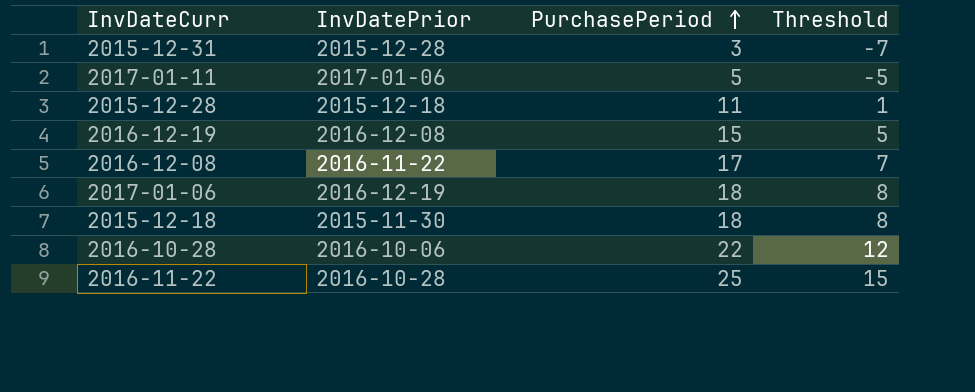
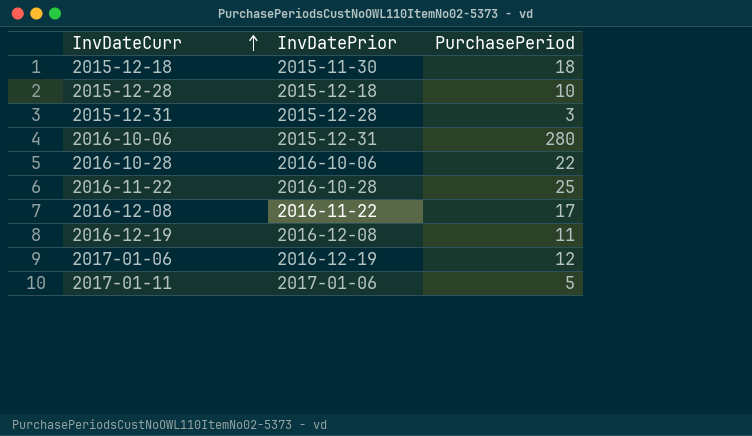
row order: PurchasePeriod ascending -> InvDateCurr ascending
column Threshold | formula: [PurchasePeriod] - 10 -> none
2015-12-28 | PurchasePeriod: 11 -> 10
row 2016-10-06: none -> 2015-12-31 | 280
2016-12-19 | PurchasePeriod: 15 -> 11
2017-01-06 | PurchasePeriod: 18 -> 12

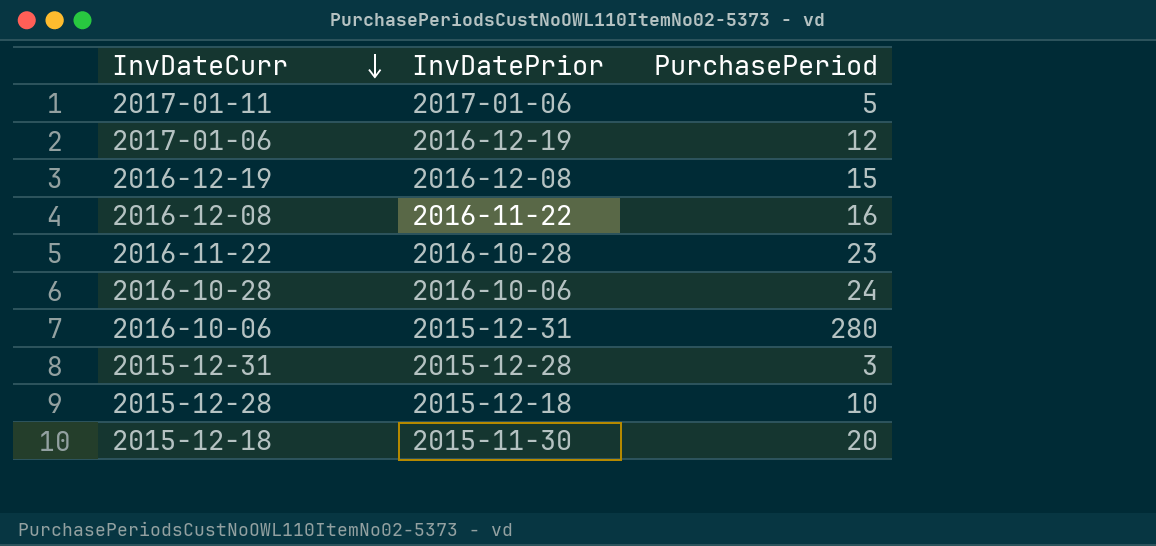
row order: InvDateCurr ascending -> InvDateCurr descending
2016-12-19 | PurchasePeriod: 11 -> 15
2016-12-08 | PurchasePeriod: 17 -> 16
2016-11-22 | PurchasePeriod: 25 -> 23
2016-10-28 | PurchasePeriod: 22 -> 24
2015-12-18 | PurchasePeriod: 18 -> 20

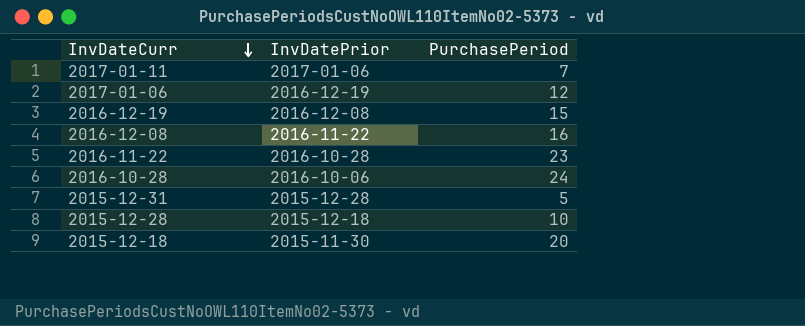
row 2016-10-06: 2015-12-31 | 280 -> none
2017-01-11 | PurchasePeriod: 5 -> 7
2015-12-31 | PurchasePeriod: 3 -> 5

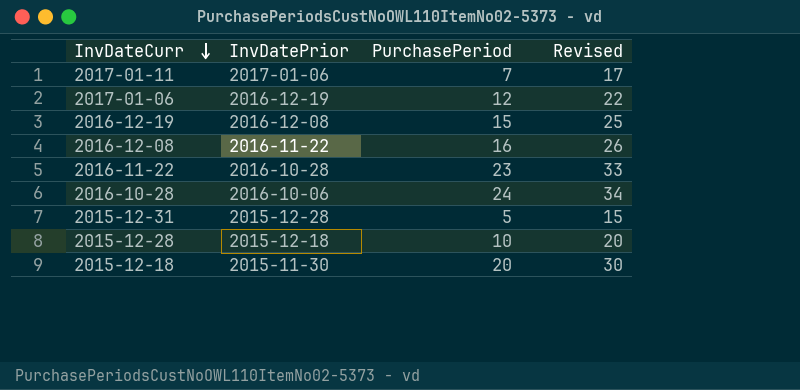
column Revised | formula: none -> [PurchasePeriod] + 10

